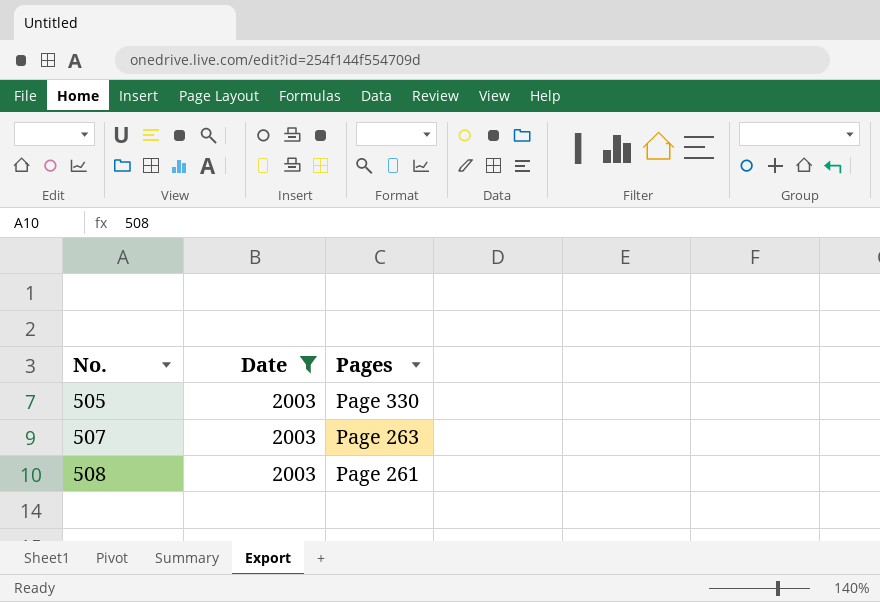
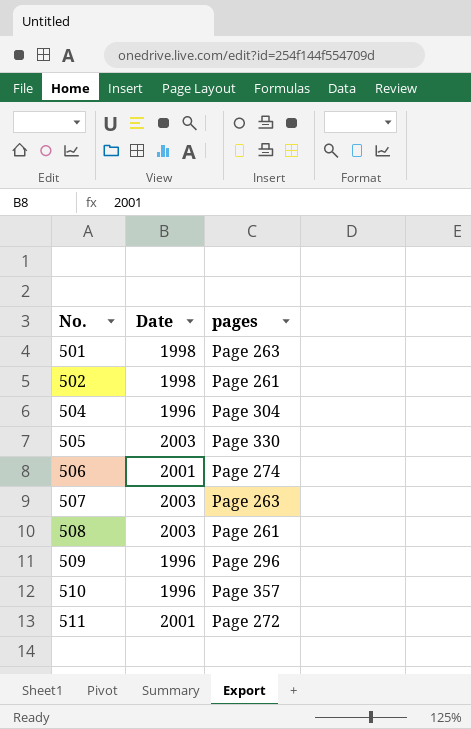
filter: Date = 2003 -> none
column name: Pages -> pages

